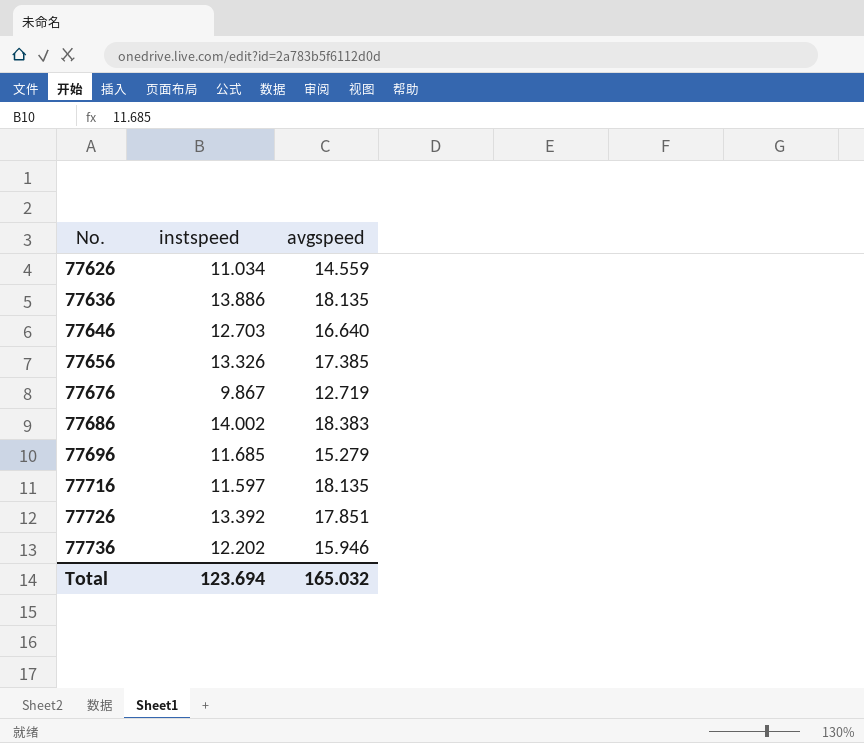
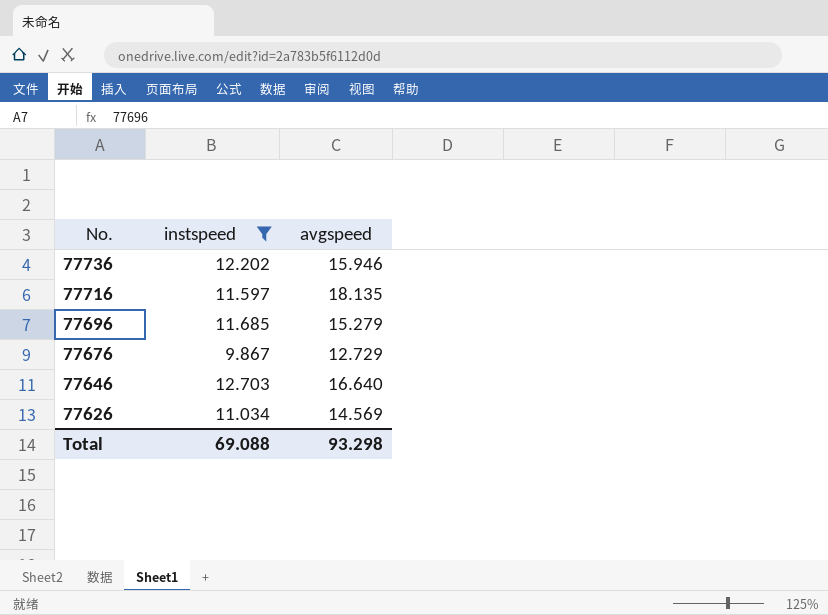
filter: none -> instspeed <= 12.703
row order: No. ascending -> No. descending
77676 | avgspeed: 12.719 -> 12.729
77626 | avgspeed: 14.559 -> 14.569
Total | instspeed: 123.694 -> 69.088
Total | avgspeed: 165.032 -> 93.298

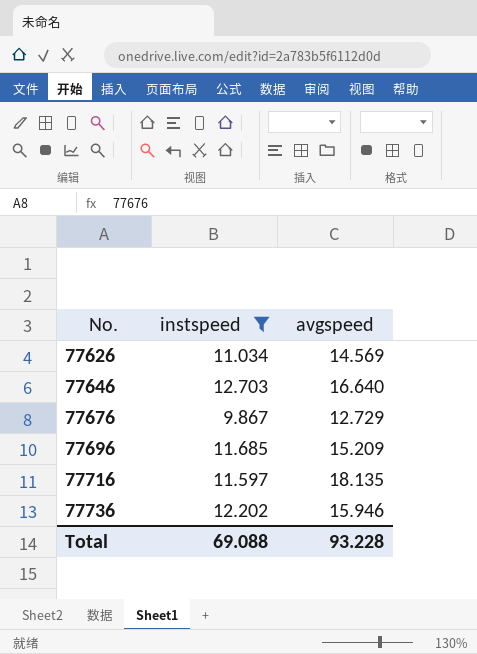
row order: No. descending -> No. ascending
77696 | avgspeed: 15.279 -> 15.209
Total | avgspeed: 93.298 -> 93.228

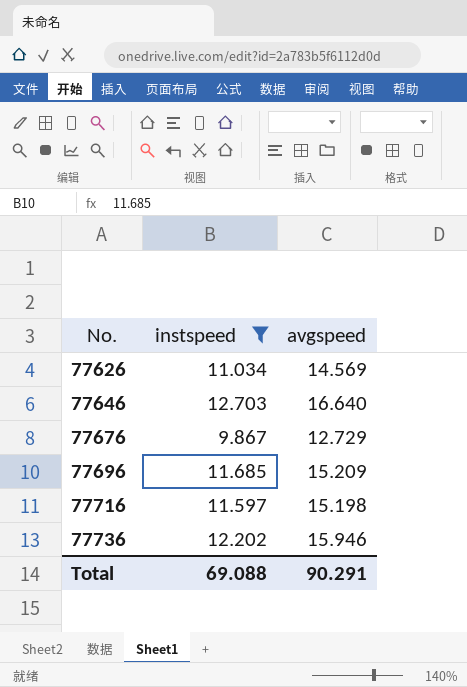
77716 | avgspeed: 18.135 -> 15.198
Total | avgspeed: 93.228 -> 90.291

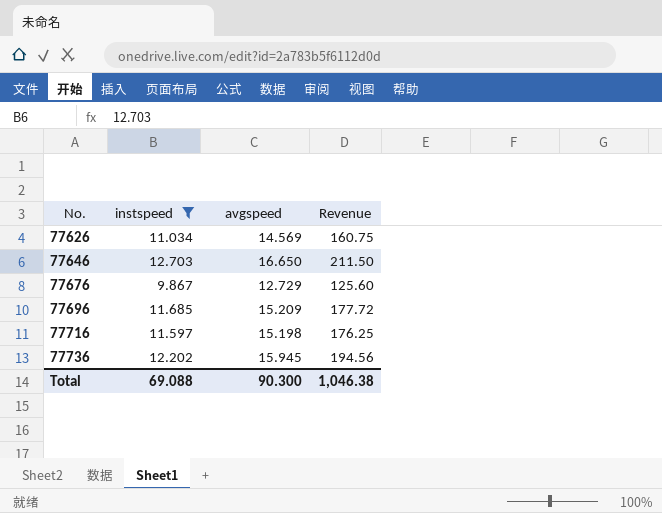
column Revenue | formula: none -> [instspeed] * [avgspeed]
77646 | avgspeed: 16.640 -> 16.650
77736 | avgspeed: 15.946 -> 15.945
Total | avgspeed: 90.291 -> 90.300

